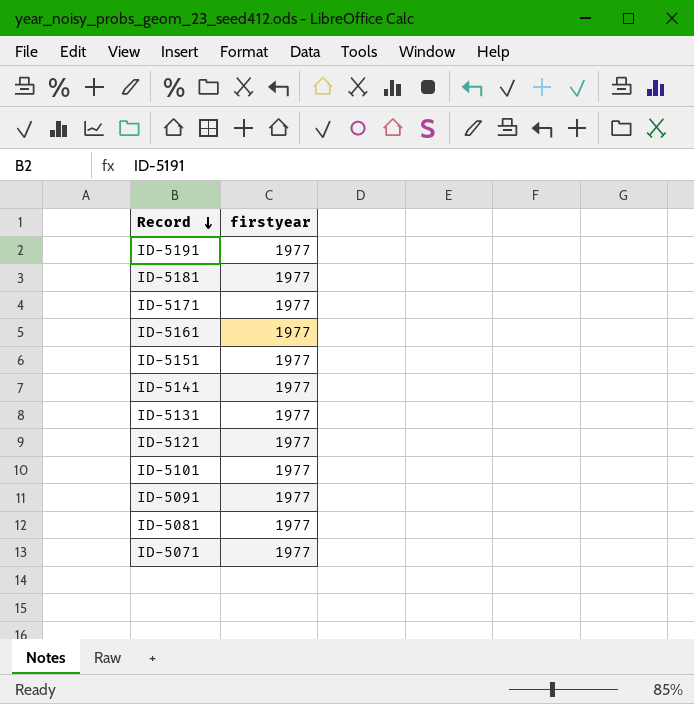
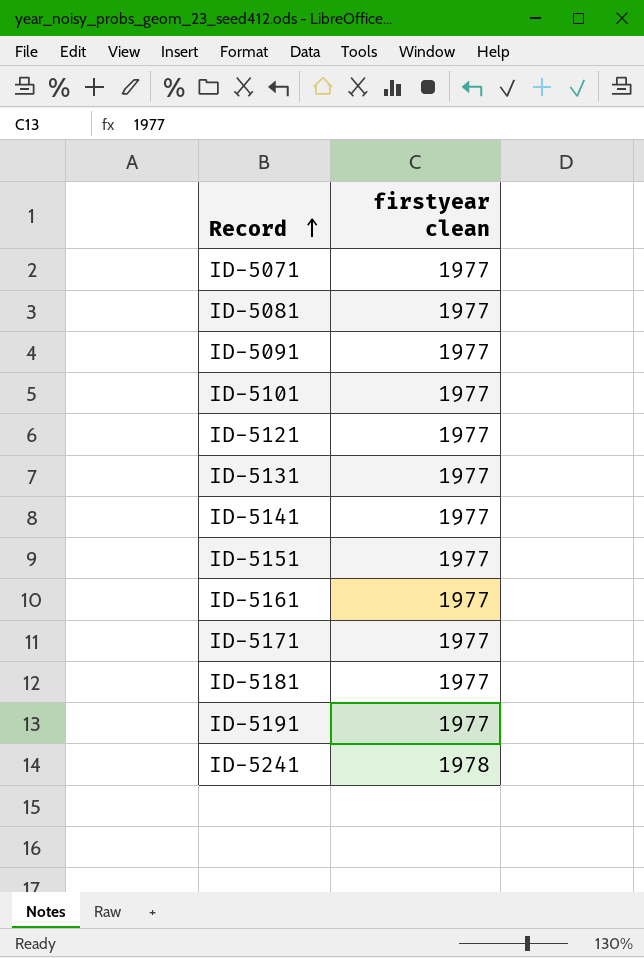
row order: Record descending -> Record ascending
column name: firstyear -> firstyear clean
row ID-5241: none -> 1978

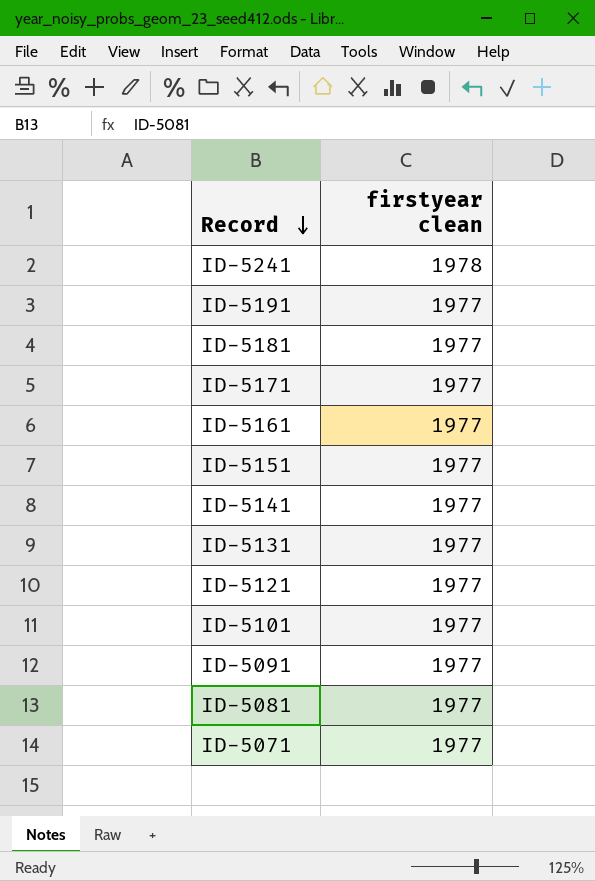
row order: Record ascending -> Record descending

